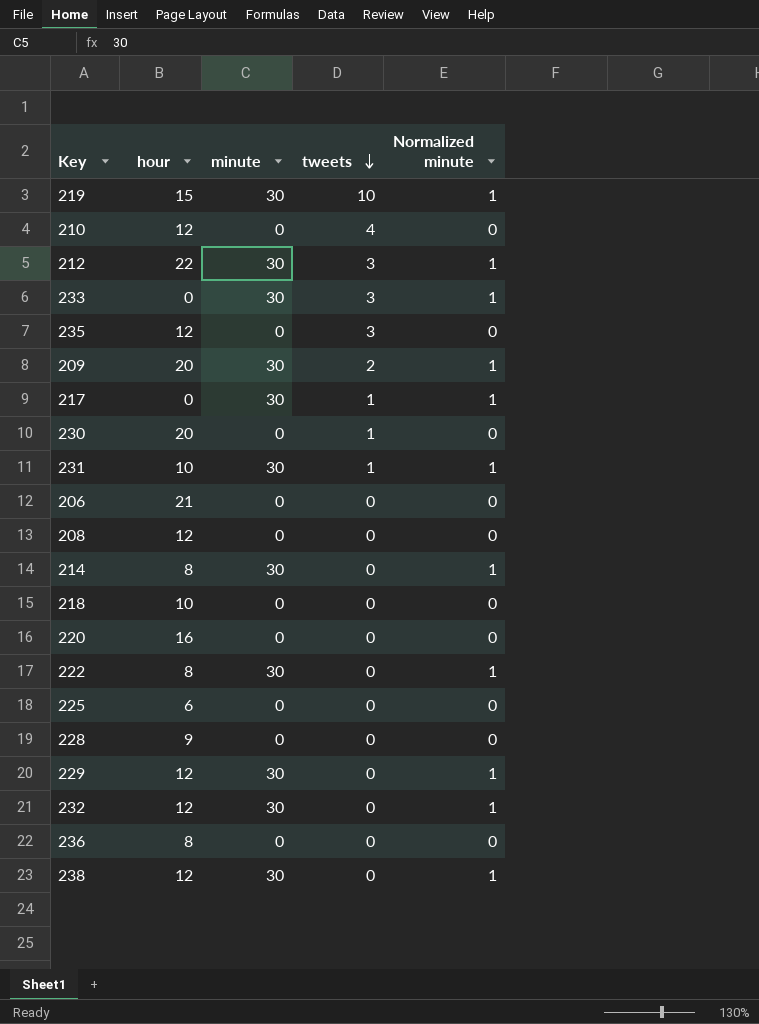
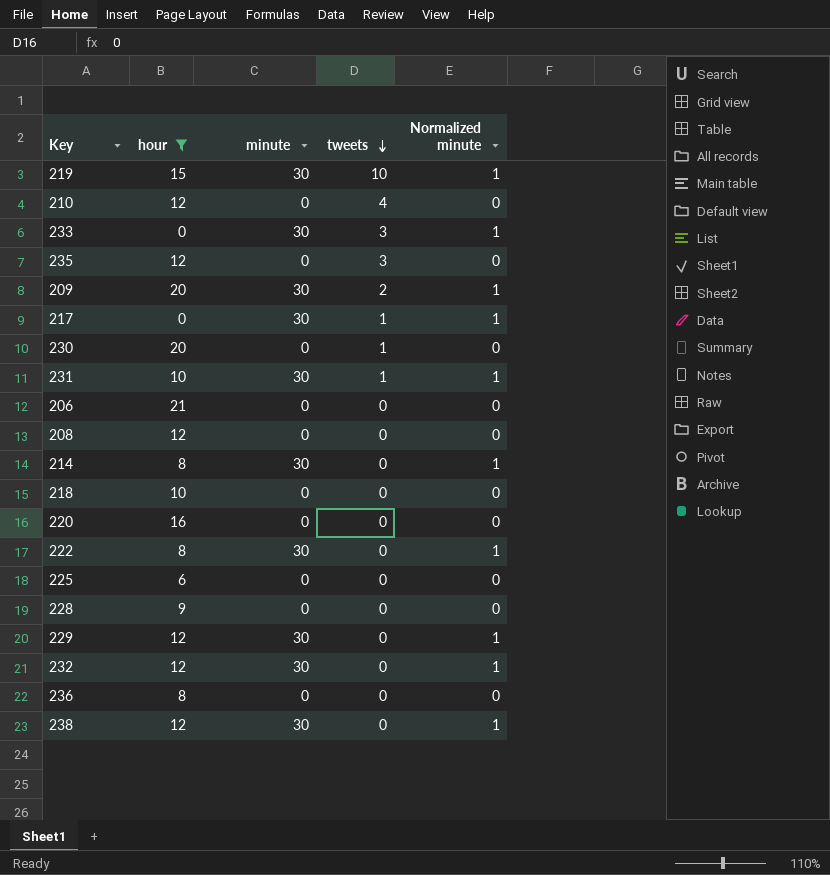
filter: none -> hour != 22

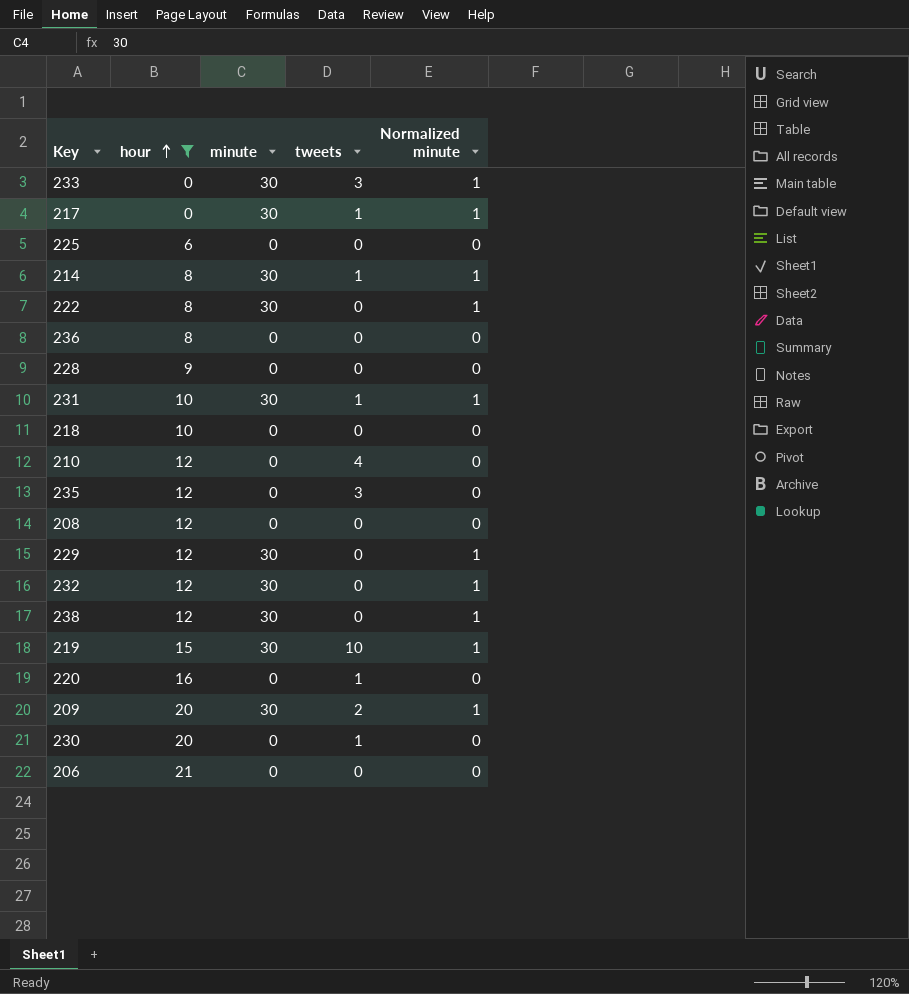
row order: tweets descending -> hour ascending
214 | tweets: 0 -> 1
220 | tweets: 0 -> 1

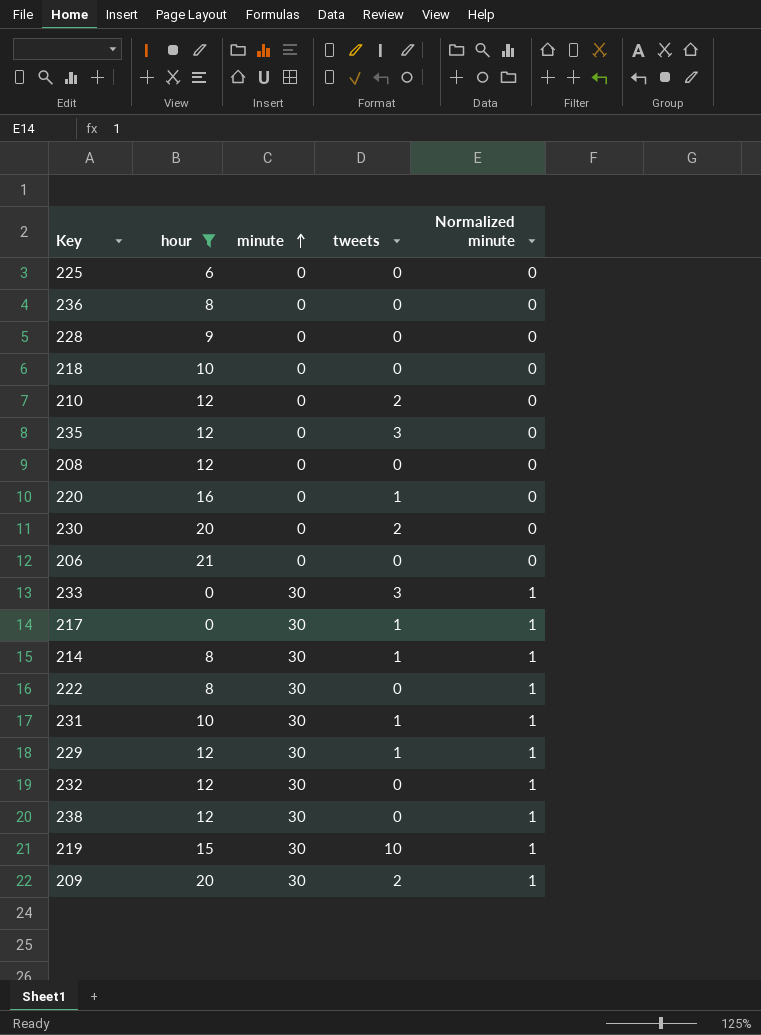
row order: hour ascending -> minute ascending
210 | tweets: 4 -> 2
230 | tweets: 1 -> 2
229 | tweets: 0 -> 1

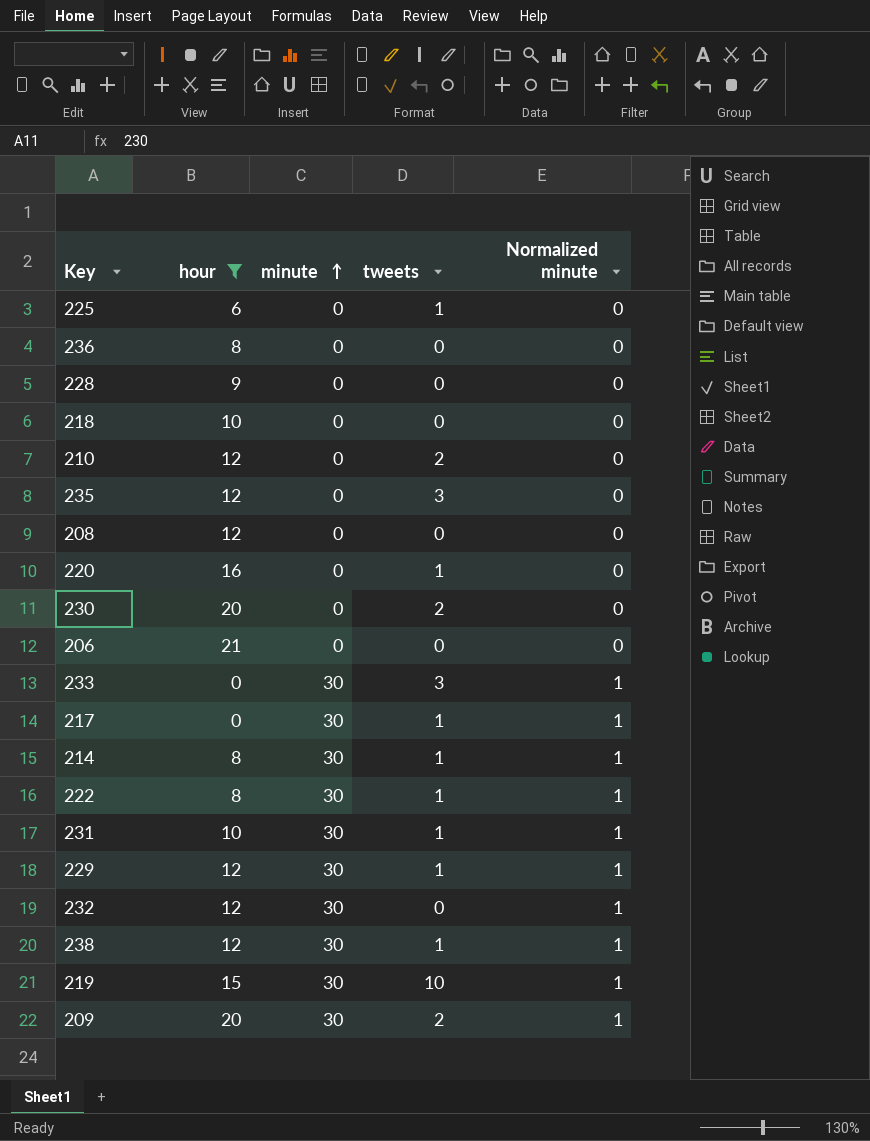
225 | tweets: 0 -> 1
222 | tweets: 0 -> 1
238 | tweets: 0 -> 1

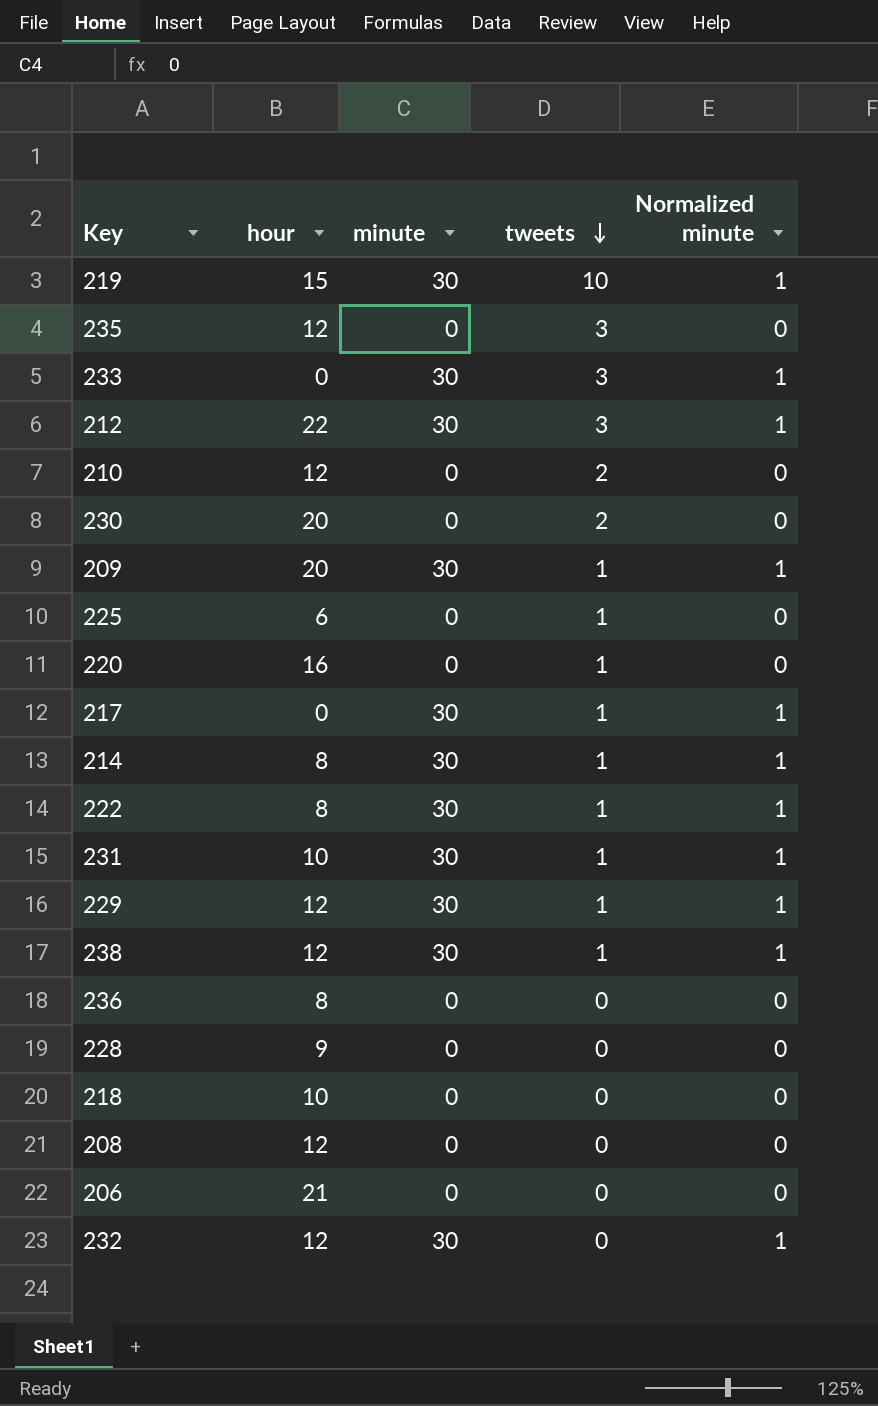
filter: hour != 22 -> none
row order: minute ascending -> tweets descending
209 | tweets: 2 -> 1

